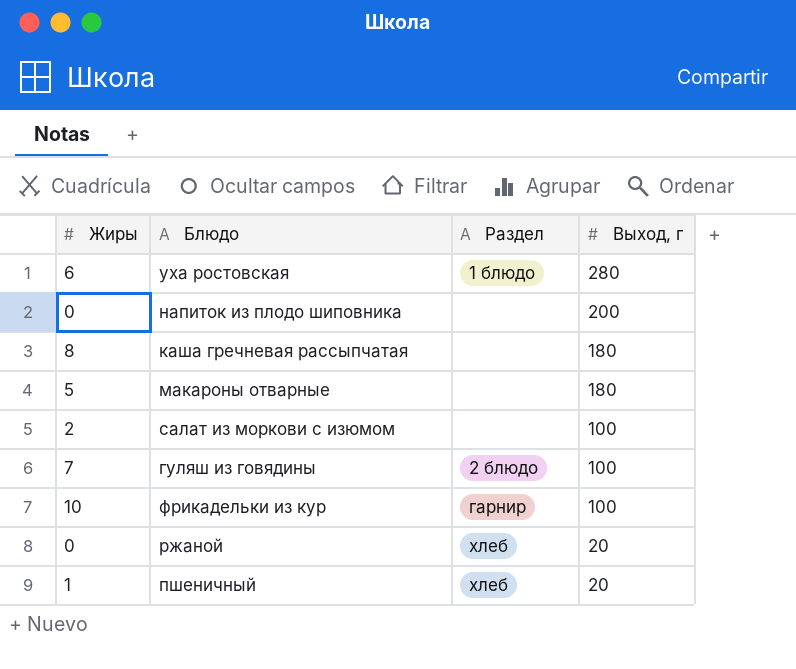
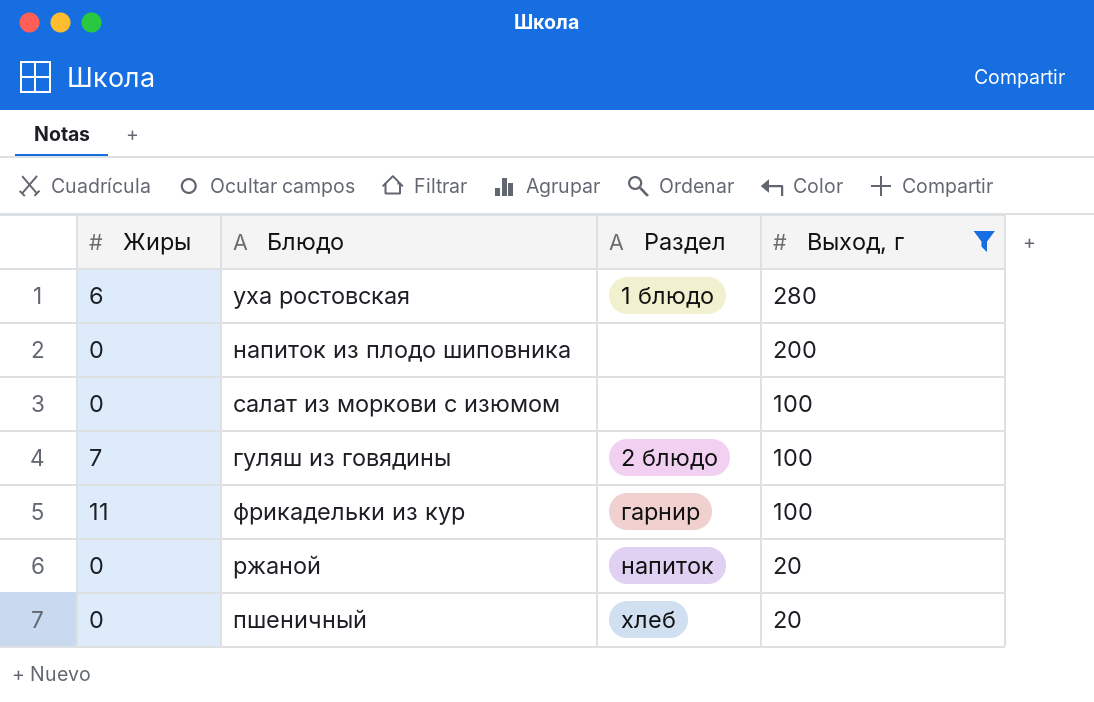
filter: none -> Выход, г != 180
салат из моркови с изюмом | Жиры: 2 -> 0
фрикадельки из кур | Жиры: 10 -> 11
ржаной | Раздел: хлеб -> напиток
пшеничный | Жиры: 1 -> 0

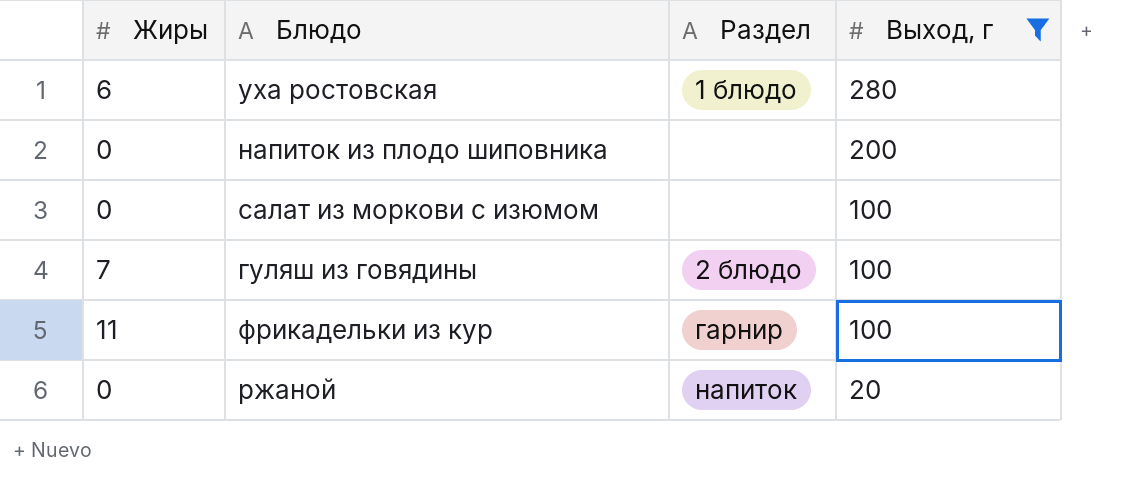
row пшеничный: 0 | хлеб | 20 -> none

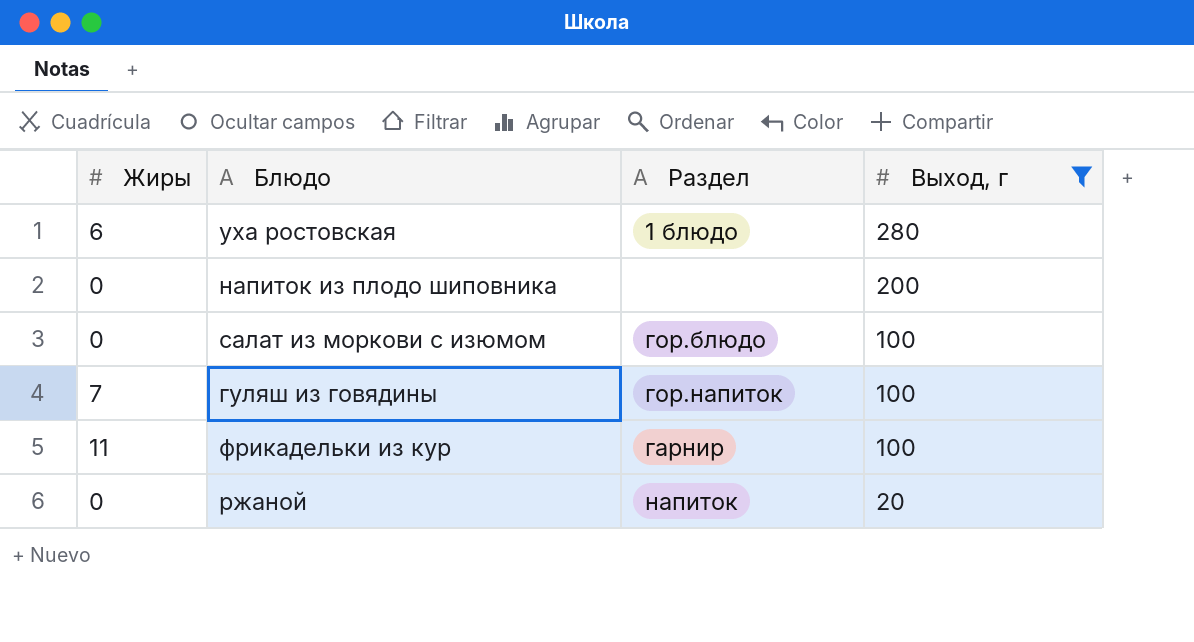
салат из моркови с изюмом | Раздел: none -> гор.блюдо
гуляш из говядины | Раздел: 2 блюдо -> гор.напиток

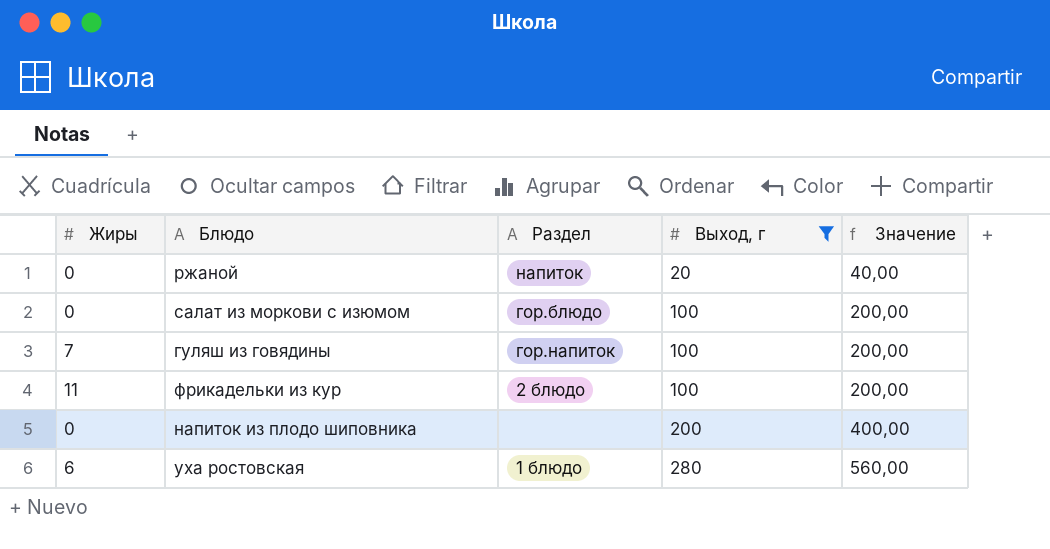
row order: Выход, г descending -> Выход, г ascending
column Значение | formula: none -> [Выход, г] * 2
фрикадельки из кур | Раздел: гарнир -> 2 блюдо

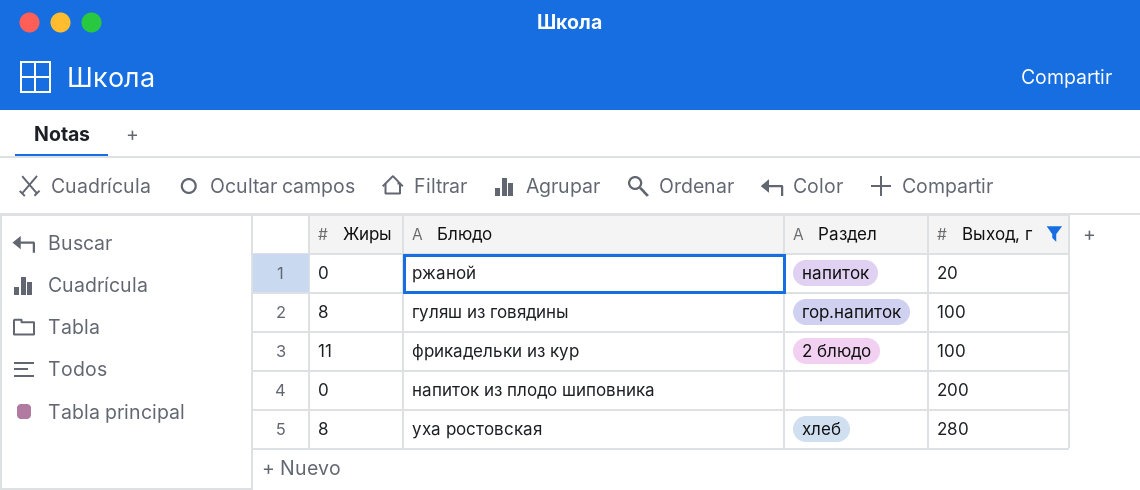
column Значение | formula: [Выход, г] * 2 -> none
row салат из моркови с изюмом: 0 | гор.блюдо | 100 | 200,00 -> none
гуляш из говядины | Жиры: 7 -> 8
уха ростовская | Жиры: 6 -> 8
уха ростовская | Раздел: 1 блюдо -> хлеб

